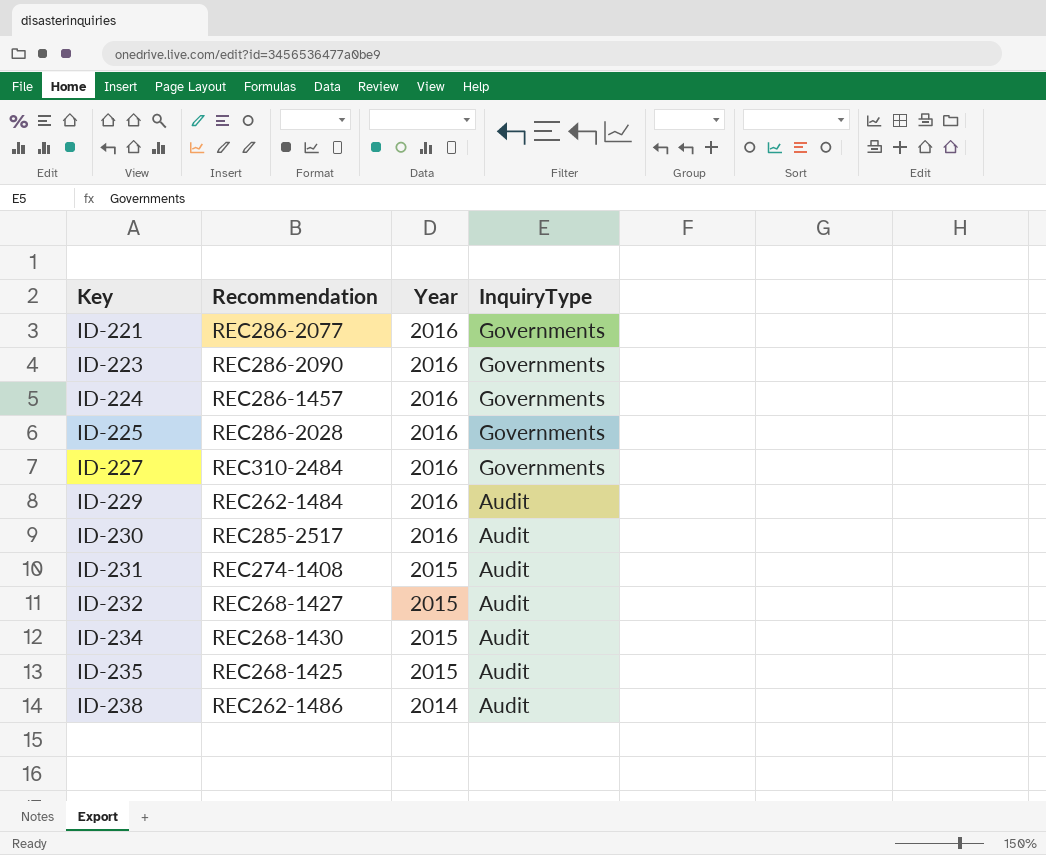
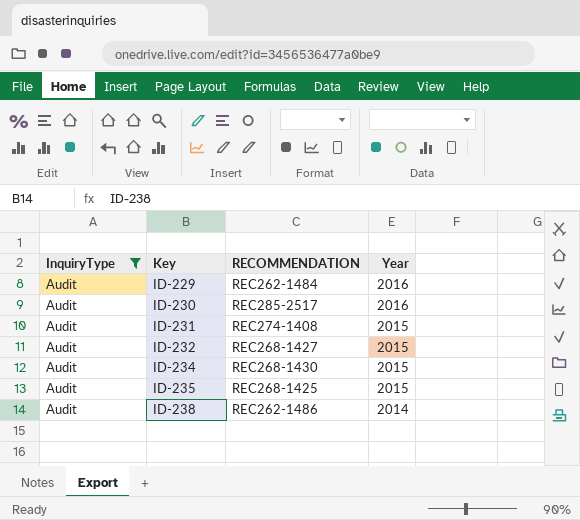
filter: none -> InquiryType = Audit
column InquiryType | position: 4 -> 1
column name: Recommendation -> RECOMMENDATION

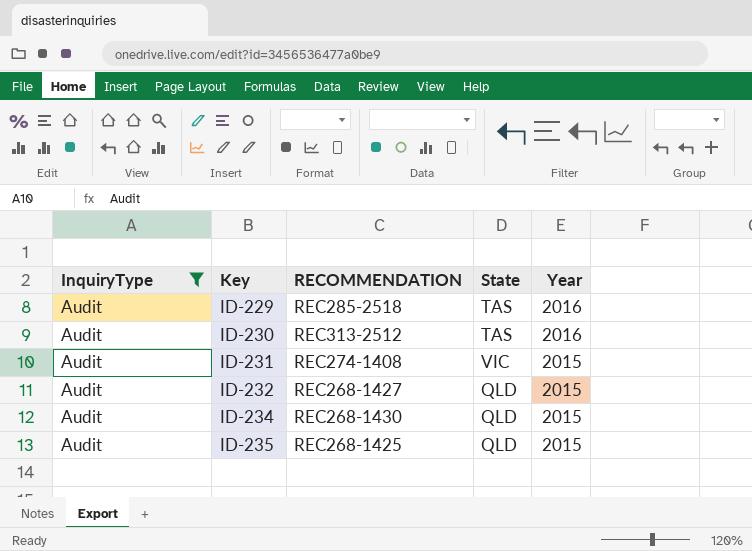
column State | position: none -> 4
row ID-238: Audit | REC262-1486 | 2014 -> none
ID-229 | RECOMMENDATION: REC262-1484 -> REC285-2518
ID-230 | RECOMMENDATION: REC285-2517 -> REC313-2512

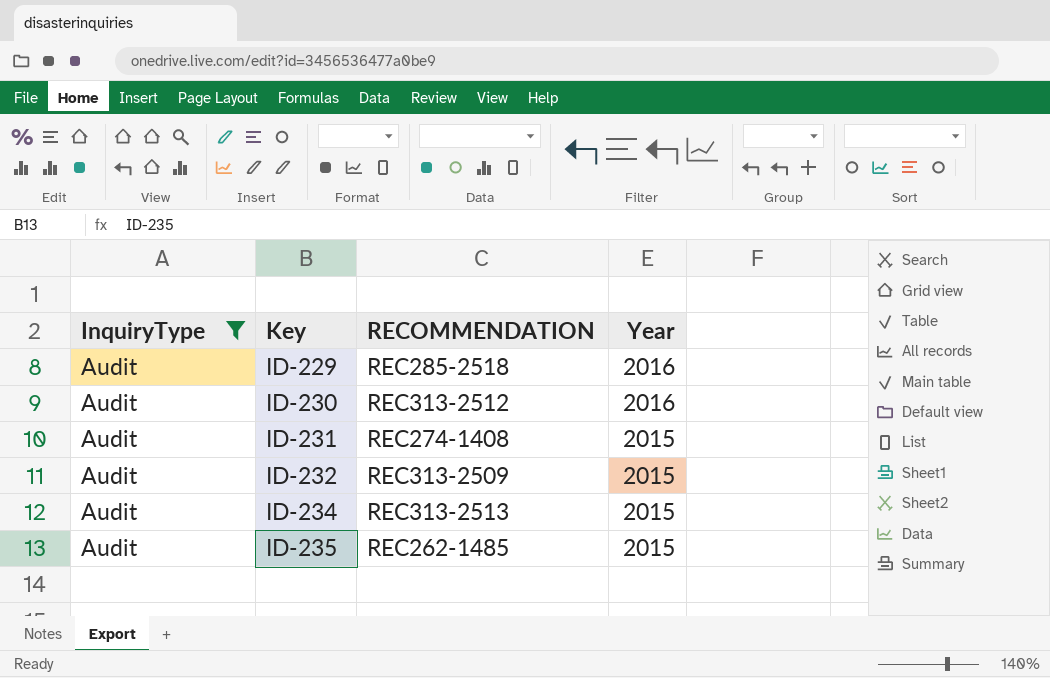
column State | position: 4 -> none
ID-232 | RECOMMENDATION: REC268-1427 -> REC313-2509
ID-234 | RECOMMENDATION: REC268-1430 -> REC313-2513
ID-235 | RECOMMENDATION: REC268-1425 -> REC262-1485

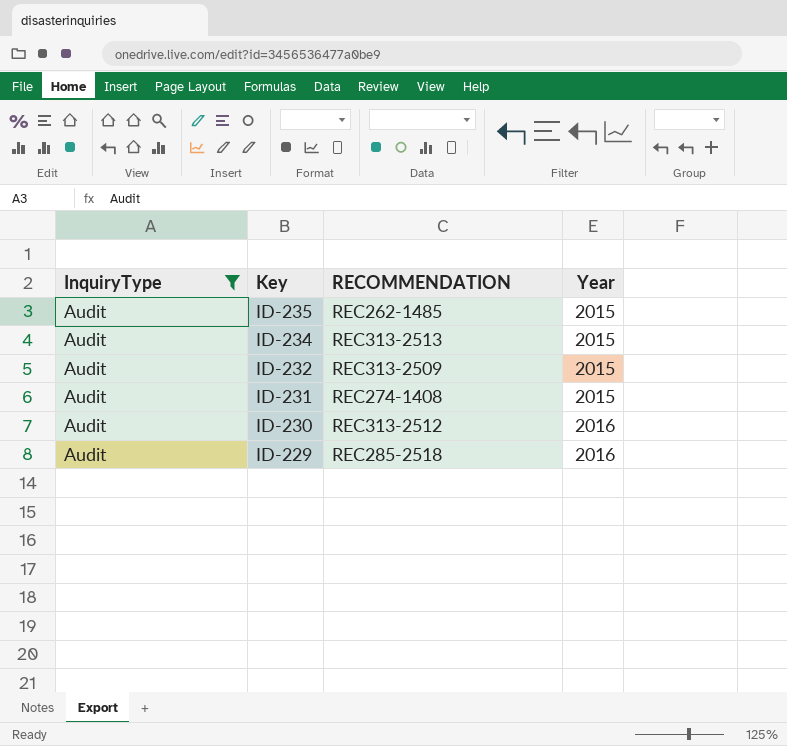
row order: Key ascending -> Key descending

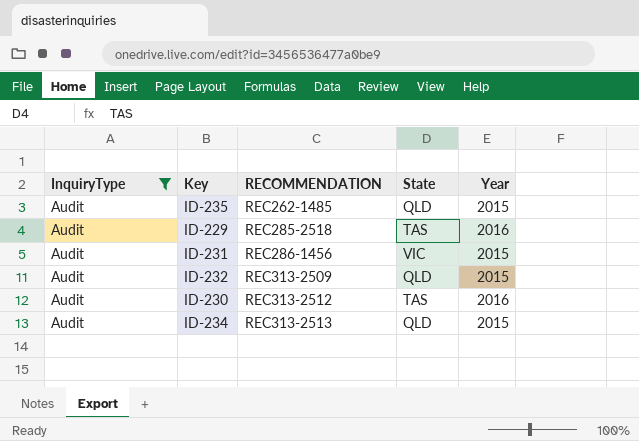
row order: Key descending -> RECOMMENDATION ascending
column State | position: none -> 4
ID-231 | RECOMMENDATION: REC274-1408 -> REC286-1456

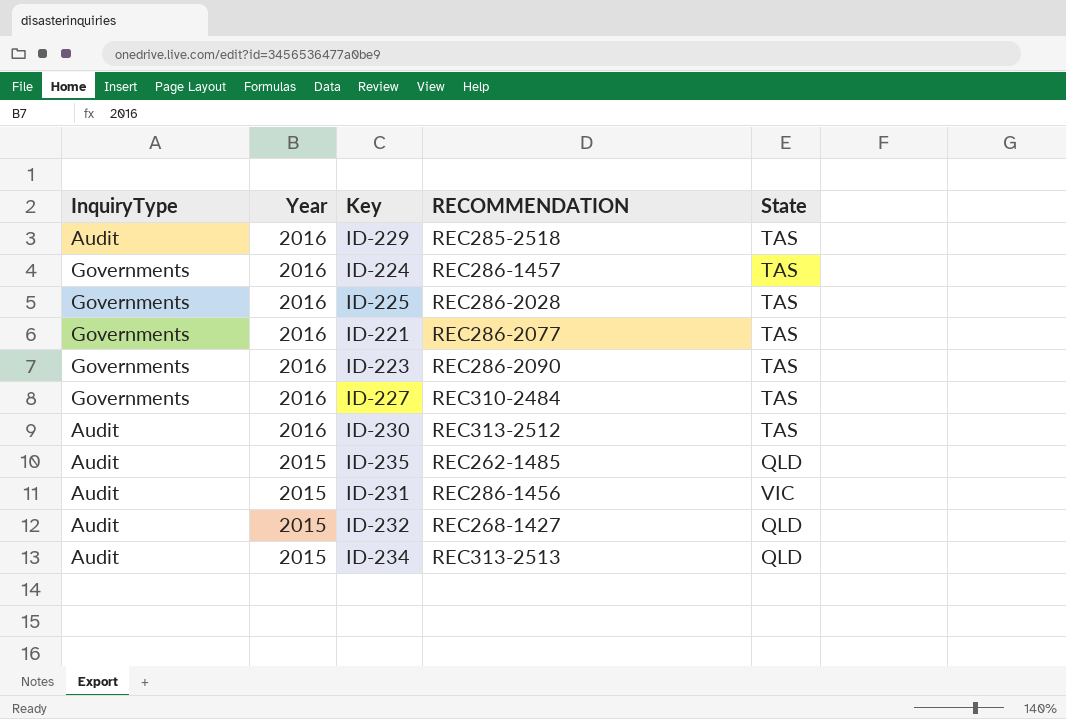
filter: InquiryType = Audit -> none
row order: RECOMMENDATION ascending -> Year descending
column Year | position: 5 -> 2
ID-232 | RECOMMENDATION: REC313-2509 -> REC268-1427

